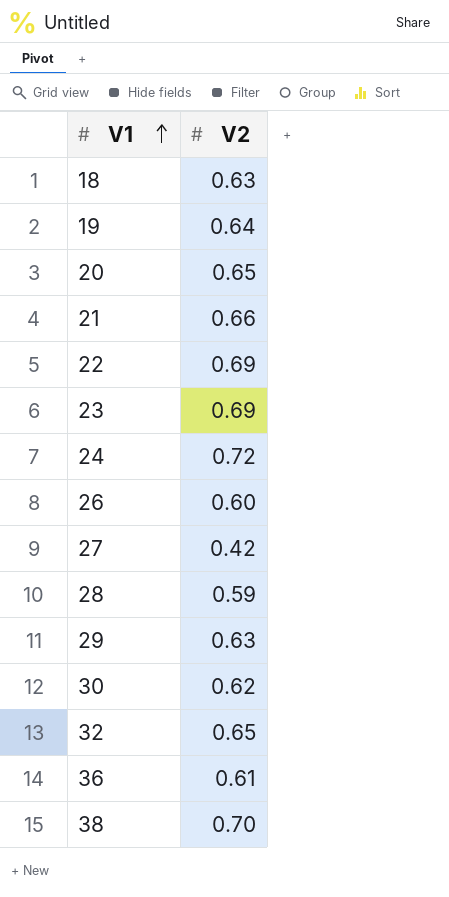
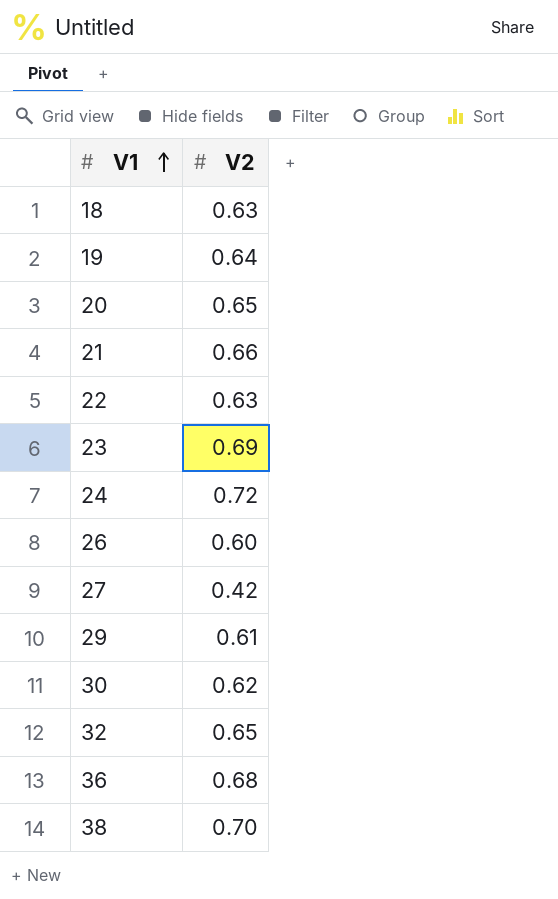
row 28: 0.59 -> none
22 | V2: 0.69 -> 0.63
29 | V2: 0.63 -> 0.61
36 | V2: 0.61 -> 0.68

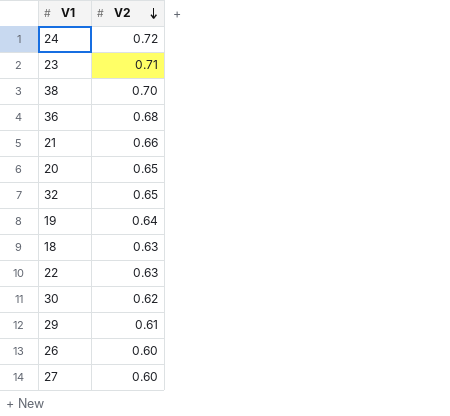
row order: V1 ascending -> V2 descending
23 | V2: 0.69 -> 0.71
27 | V2: 0.42 -> 0.60

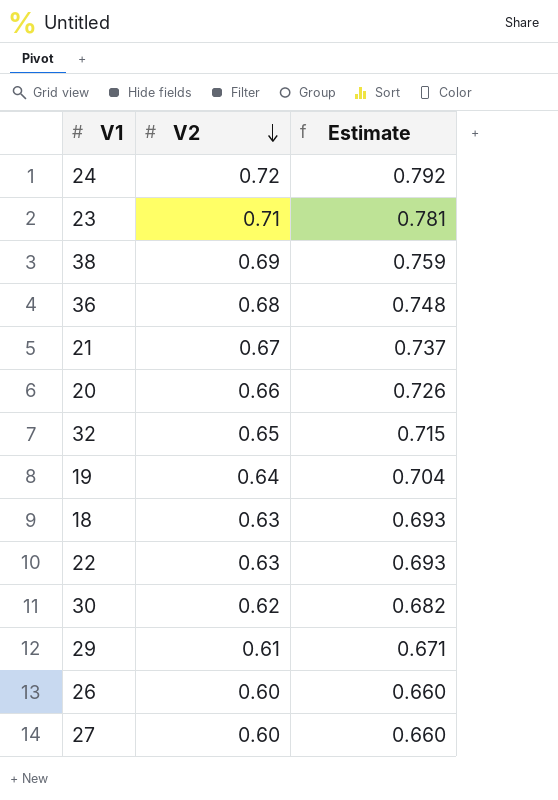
column Estimate | formula: none -> [V2] * 1.1
38 | V2: 0.70 -> 0.69
21 | V2: 0.66 -> 0.67
20 | V2: 0.65 -> 0.66

